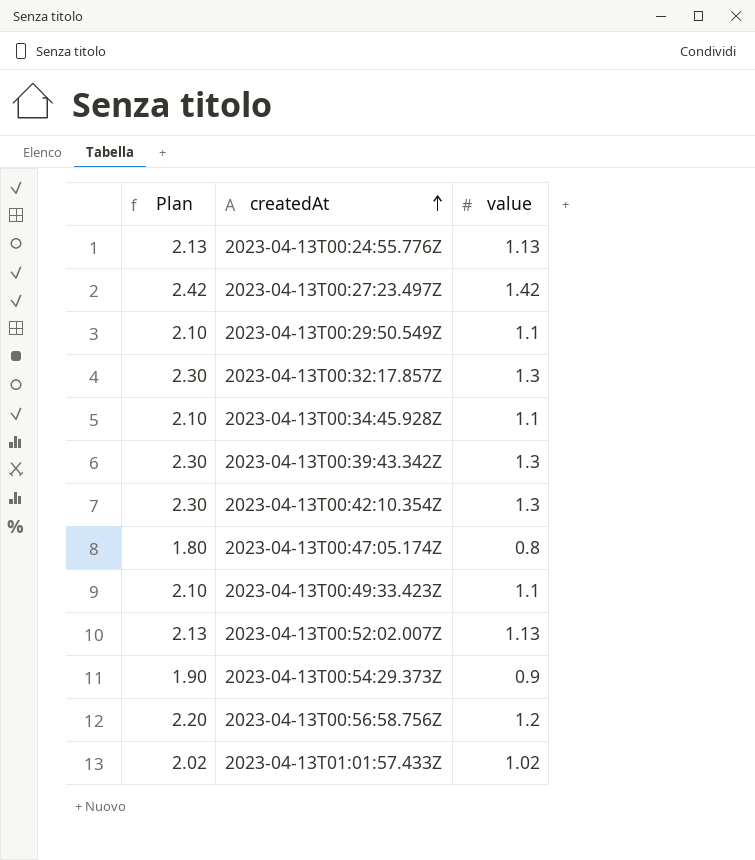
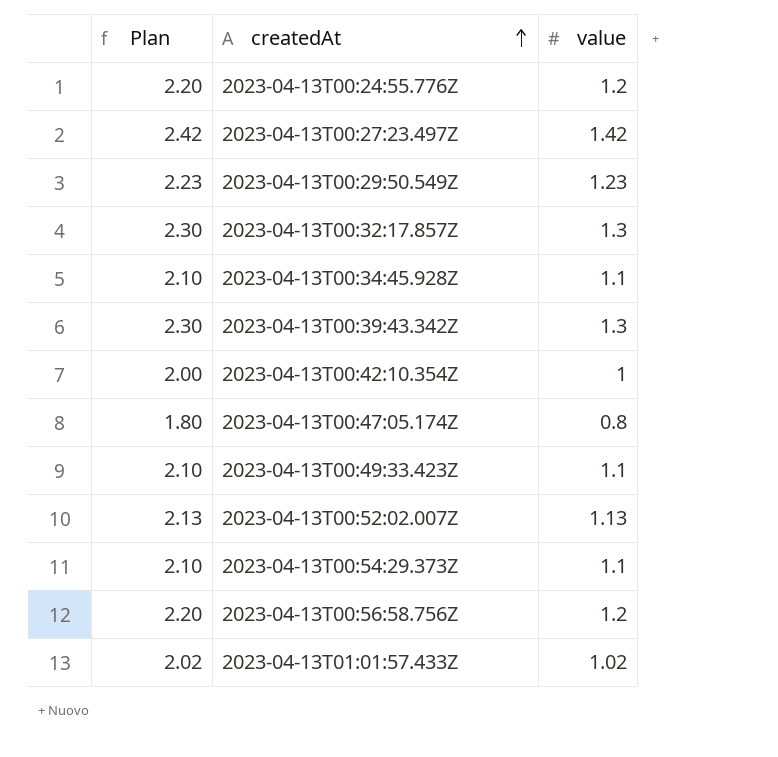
2023-04-13T00:24:55.776Z | Plan: 2.13 -> 2.20
2023-04-13T00:24:55.776Z | value: 1.13 -> 1.2
2023-04-13T00:29:50.549Z | Plan: 2.10 -> 2.23
2023-04-13T00:29:50.549Z | value: 1.1 -> 1.23
2023-04-13T00:42:10.354Z | Plan: 2.30 -> 2.00
2023-04-13T00:42:10.354Z | value: 1.3 -> 1
2023-04-13T00:54:29.373Z | Plan: 1.90 -> 2.10
2023-04-13T00:54:29.373Z | value: 0.9 -> 1.1

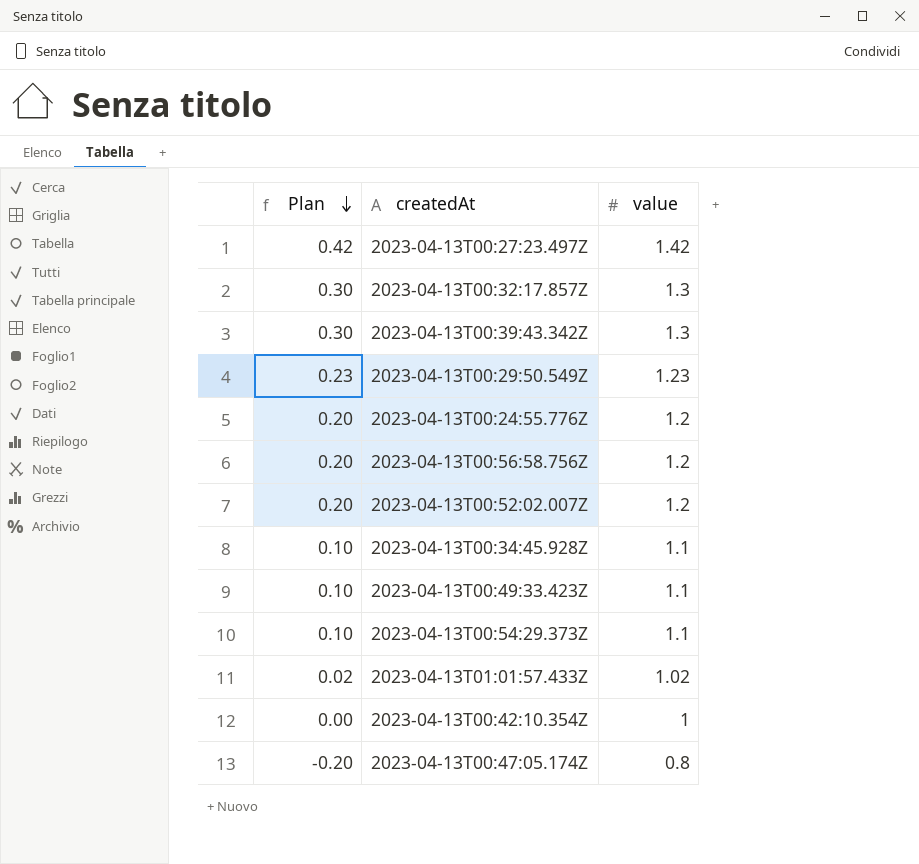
row order: createdAt ascending -> Plan descending
column Plan | formula: [value] + 1 -> [value] - 1
2023-04-13T00:52:02.007Z | value: 1.13 -> 1.2

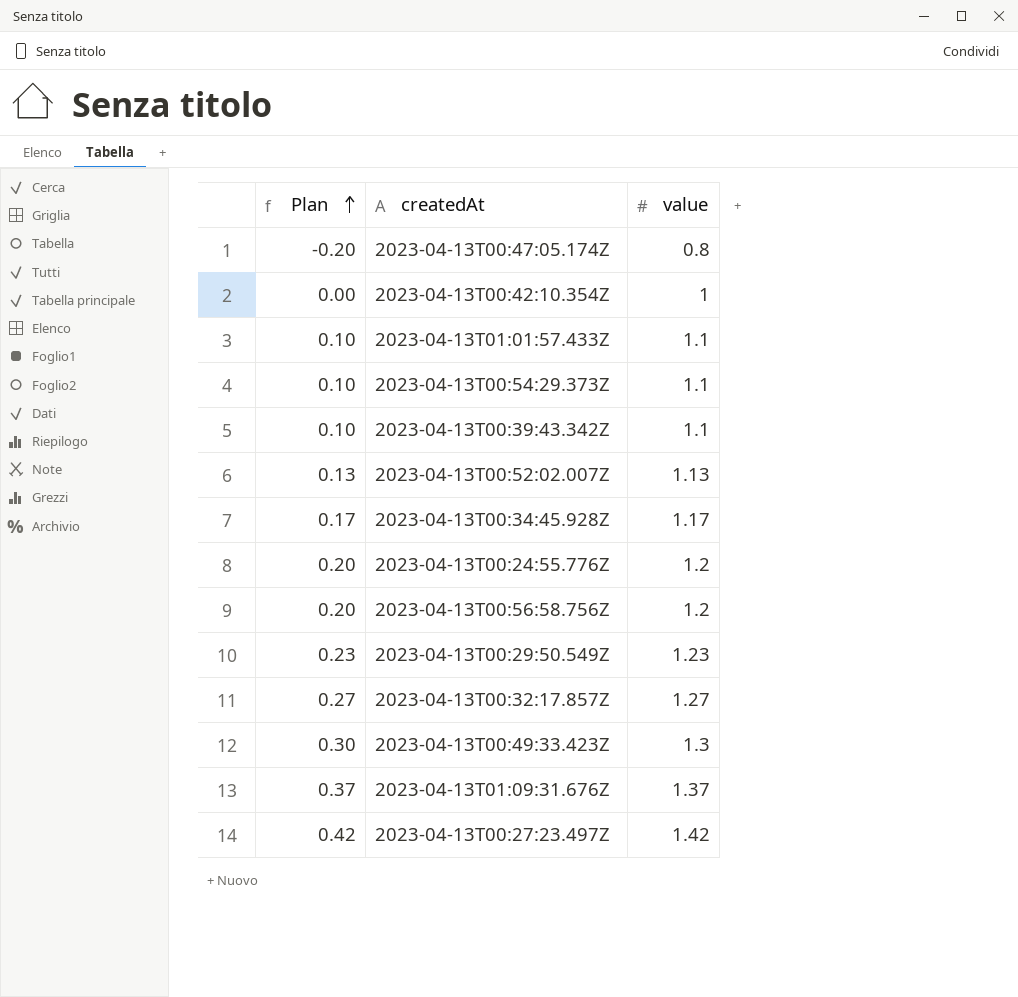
row order: Plan descending -> Plan ascending
2023-04-13T01:01:57.433Z | Plan: 0.02 -> 0.10
2023-04-13T01:01:57.433Z | value: 1.02 -> 1.1
2023-04-13T00:39:43.342Z | Plan: 0.30 -> 0.10
2023-04-13T00:39:43.342Z | value: 1.3 -> 1.1
2023-04-13T00:52:02.007Z | Plan: 0.20 -> 0.13
2023-04-13T00:52:02.007Z | value: 1.2 -> 1.13
2023-04-13T00:34:45.928Z | Plan: 0.10 -> 0.17
2023-04-13T00:34:45.928Z | value: 1.1 -> 1.17
2023-04-13T00:32:17.857Z | Plan: 0.30 -> 0.27
2023-04-13T00:32:17.857Z | value: 1.3 -> 1.27
2023-04-13T00:49:33.423Z | Plan: 0.10 -> 0.30
2023-04-13T00:49:33.423Z | value: 1.1 -> 1.3
row 2023-04-13T01:09:31.676Z: none -> 0.37 | 1.37

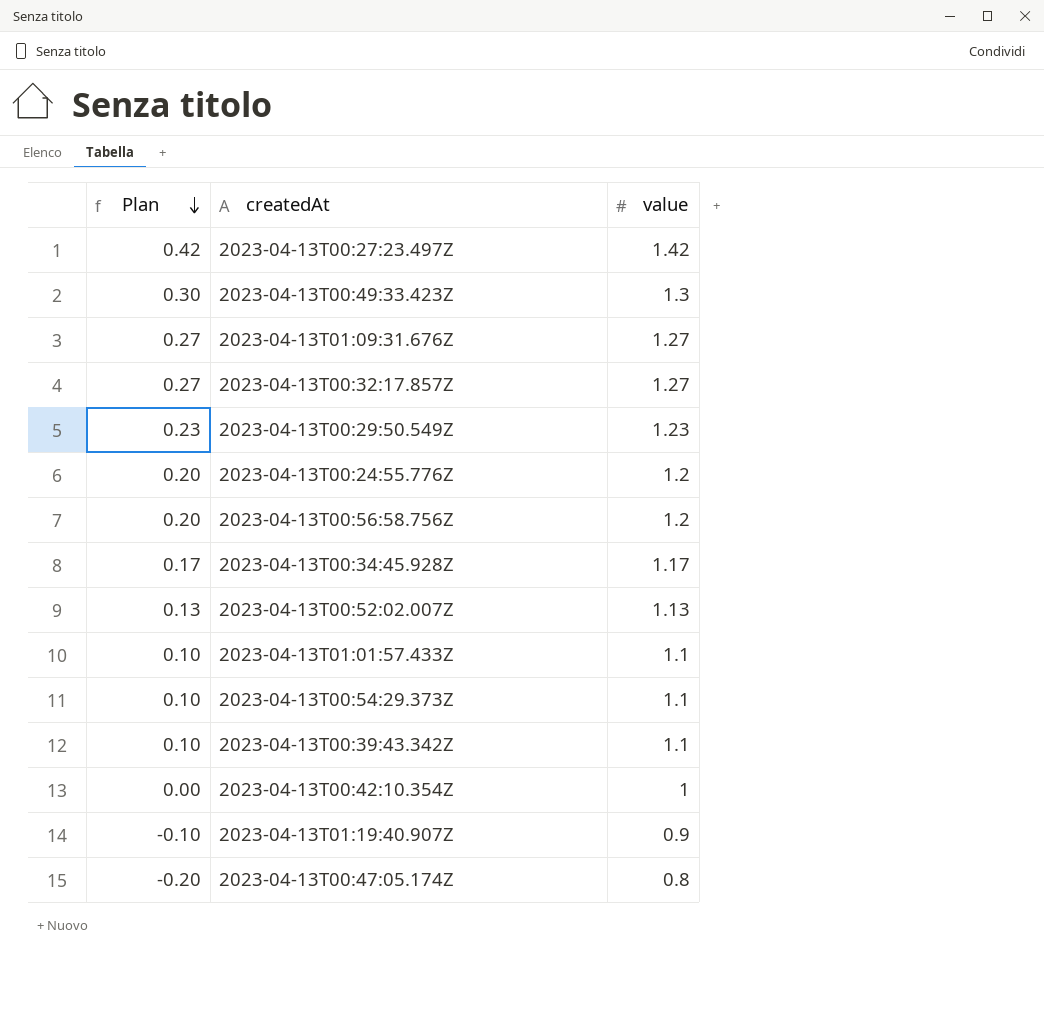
row order: Plan ascending -> Plan descending
2023-04-13T01:09:31.676Z | Plan: 0.37 -> 0.27
2023-04-13T01:09:31.676Z | value: 1.37 -> 1.27
row 2023-04-13T01:19:40.907Z: none -> -0.10 | 0.9

